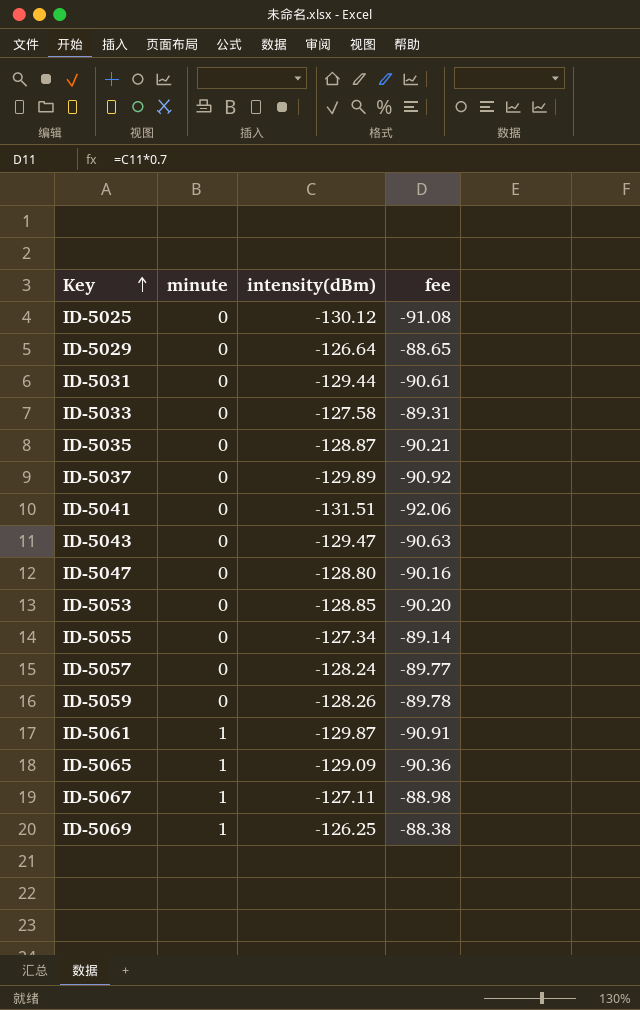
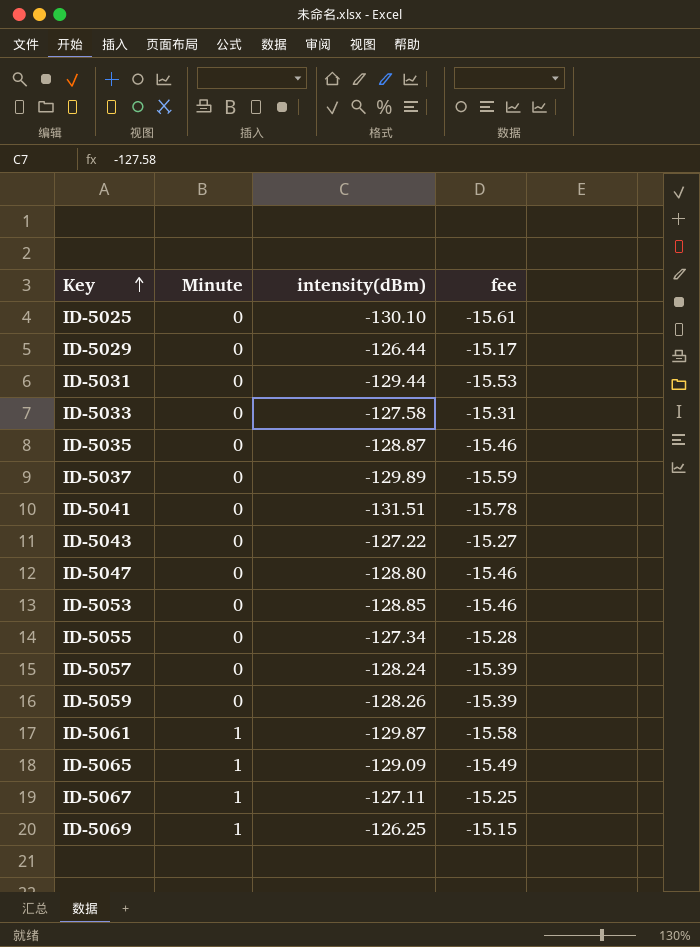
column name: minute -> Minute
column fee | formula: [intensity(dBm)] * 0.7 -> [intensity(dBm)] * 0.12
ID-5025 | intensity(dBm): -130.12 -> -130.10
ID-5029 | intensity(dBm): -126.64 -> -126.44
ID-5043 | intensity(dBm): -129.47 -> -127.22

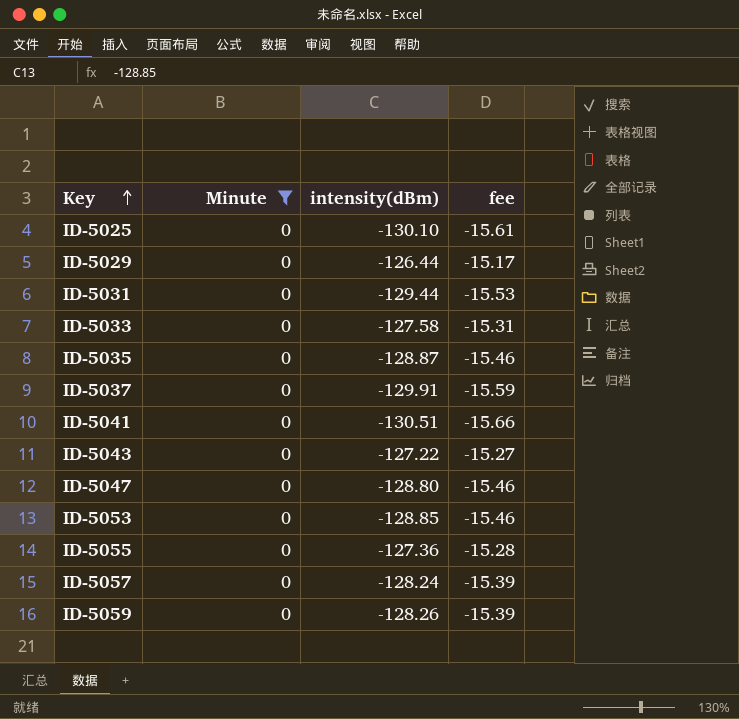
filter: none -> Minute = 0
ID-5037 | intensity(dBm): -129.89 -> -129.91
ID-5041 | intensity(dBm): -131.51 -> -130.51
ID-5041 | fee: -15.78 -> -15.66
ID-5055 | intensity(dBm): -127.34 -> -127.36

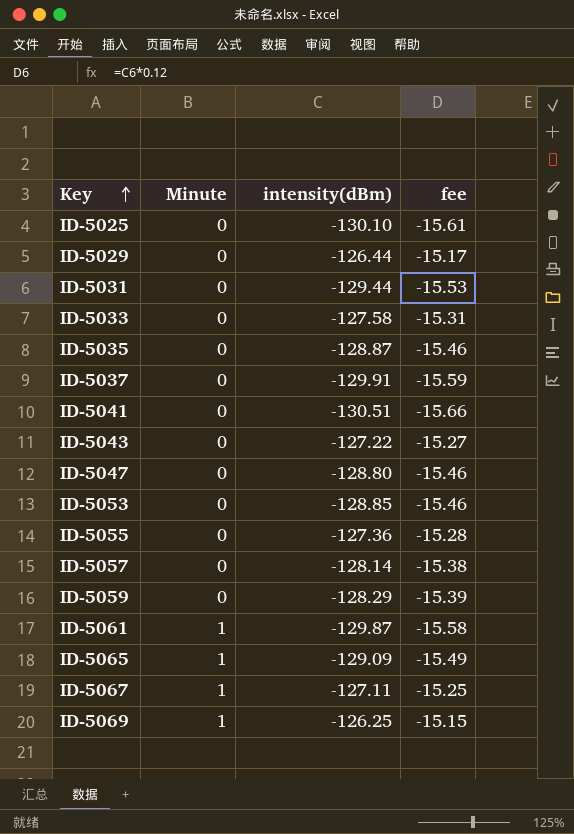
filter: Minute = 0 -> none
ID-5057 | intensity(dBm): -128.24 -> -128.14
ID-5057 | fee: -15.39 -> -15.38
ID-5059 | intensity(dBm): -128.26 -> -128.29

